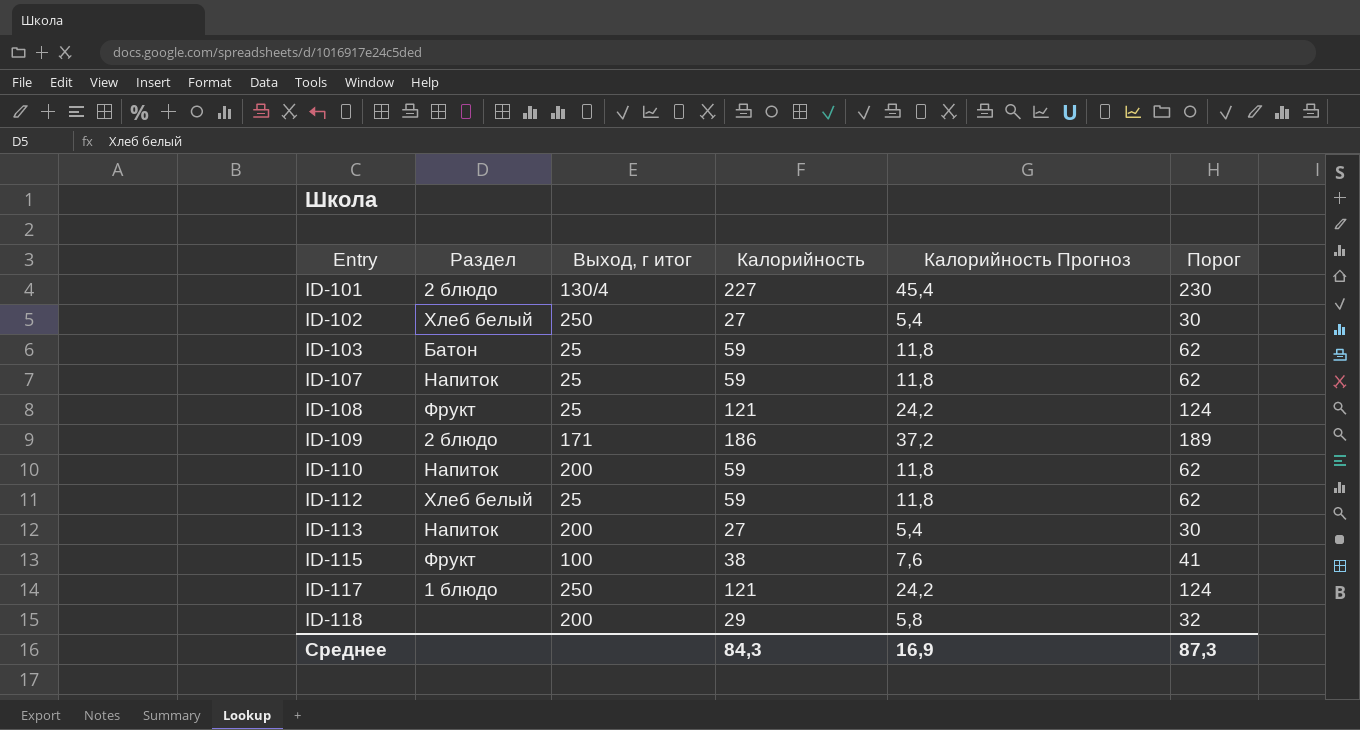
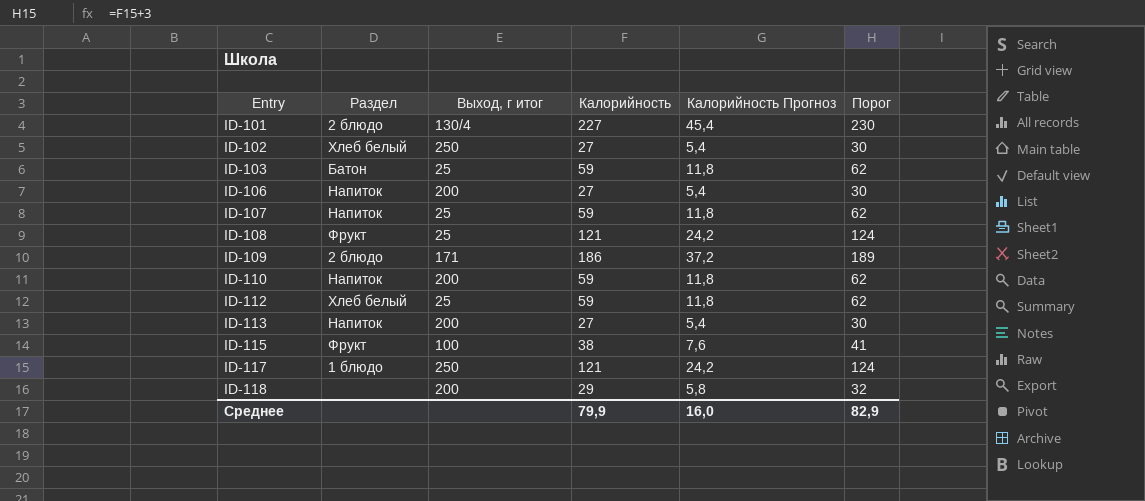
row ID-106: none -> Напиток | 200 | 27 | 5,4 | 30
Среднее | Калорийность: 84,3 -> 79,9
Среднее | Калорийность Прогноз: 16,9 -> 16,0
Среднее | Порог: 87,3 -> 82,9

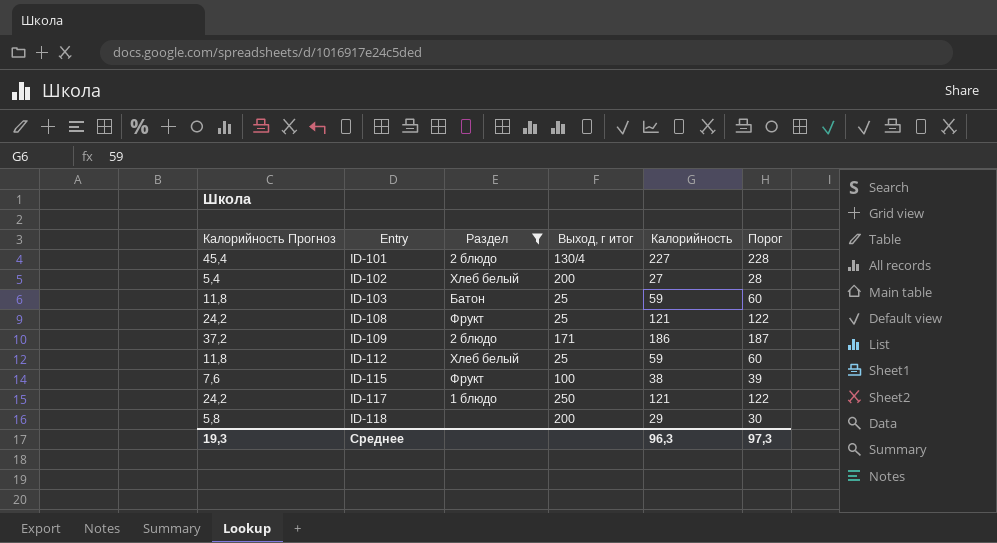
filter: none -> Раздел != Напиток
column Калорийность Прогноз | position: 5 -> 1
column Порог | formula: [Калорийность] + 3 -> [Калорийность] + 1
ID-102 | Выход, г итог: 250 -> 200
Среднее | Калорийность Прогноз: 16,0 -> 19,3
Среднее | Калорийность: 79,9 -> 96,3
Среднее | Порог: 82,9 -> 97,3

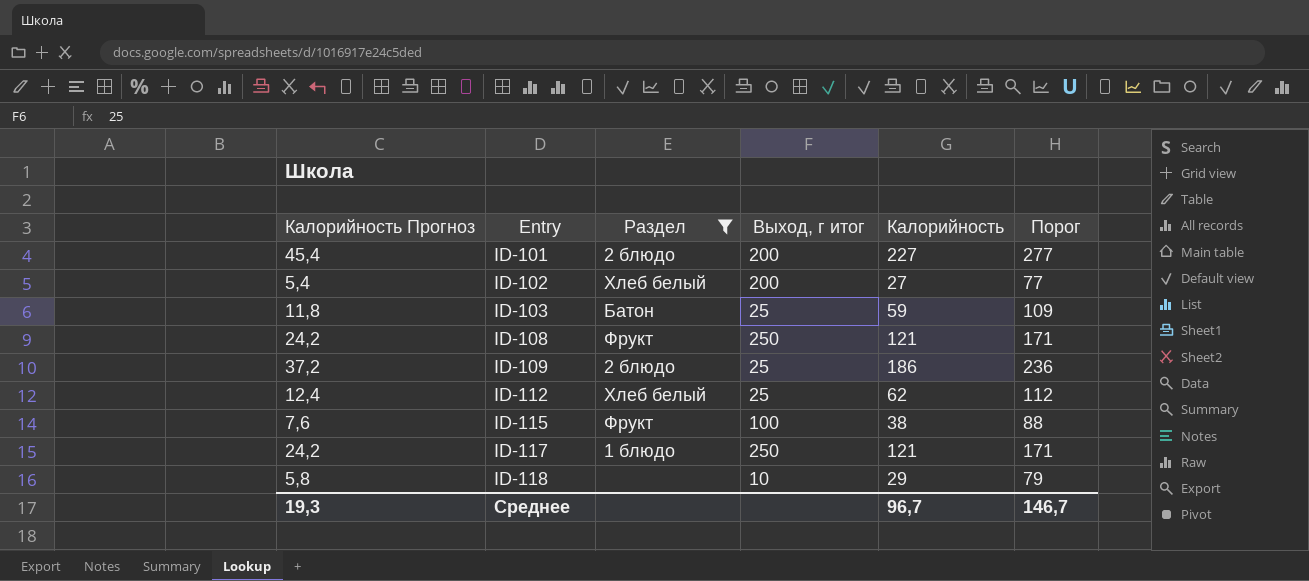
column Порог | formula: [Калорийность] + 1 -> [Калорийность] + 50
ID-101 | Выход, г итог: 130/4 -> 200
ID-108 | Выход, г итог: 25 -> 250
ID-109 | Выход, г итог: 171 -> 25
ID-112 | Калорийность Прогноз: 11,8 -> 12,4
ID-112 | Калорийность: 59 -> 62
ID-118 | Выход, г итог: 200 -> 10
Среднее | Калорийность: 96,3 -> 96,7
Среднее | Порог: 97,3 -> 146,7

